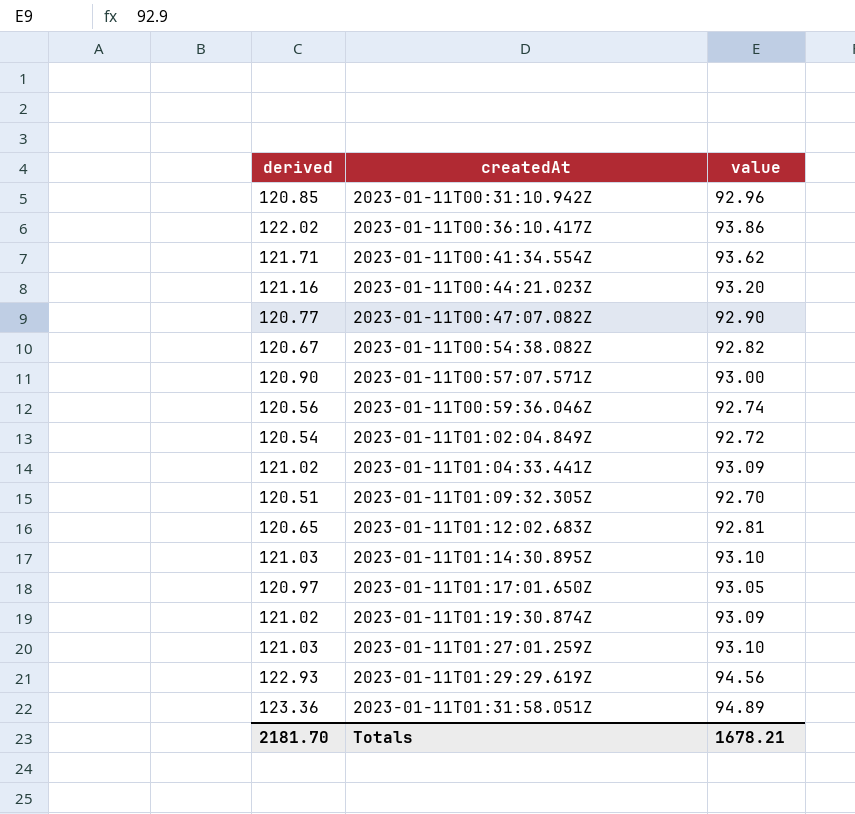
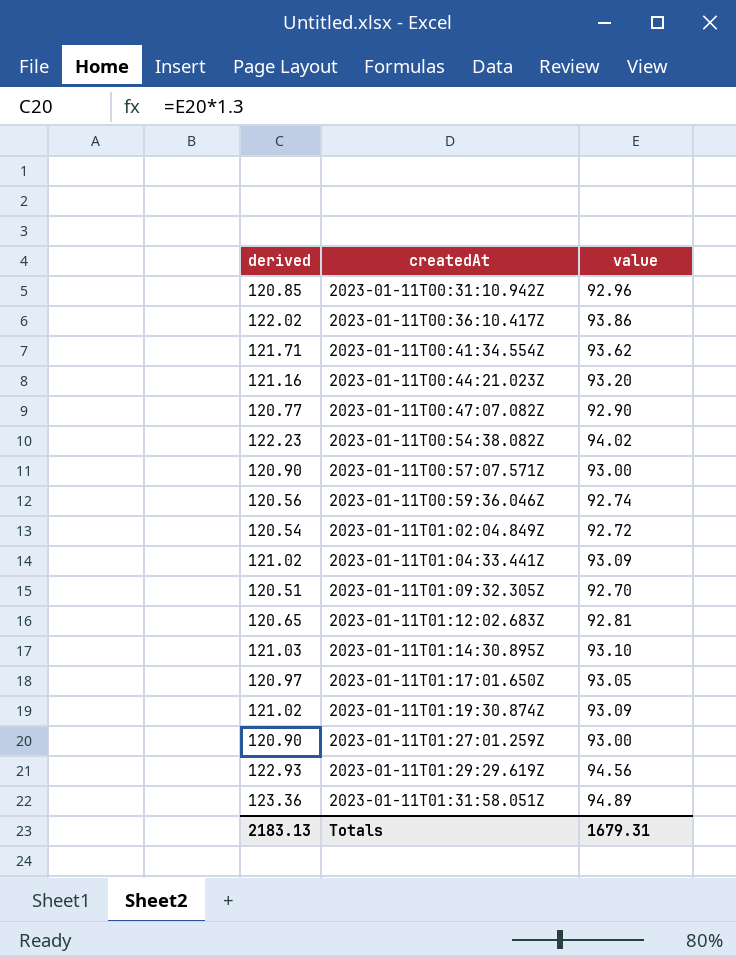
2023-01-11T00:54:38.082Z | derived: 120.67 -> 122.23
2023-01-11T00:54:38.082Z | value: 92.82 -> 94.02
2023-01-11T01:27:01.259Z | derived: 121.03 -> 120.90
2023-01-11T01:27:01.259Z | value: 93.10 -> 93.00
Totals | derived: 2181.70 -> 2183.13
Totals | value: 1678.21 -> 1679.31

